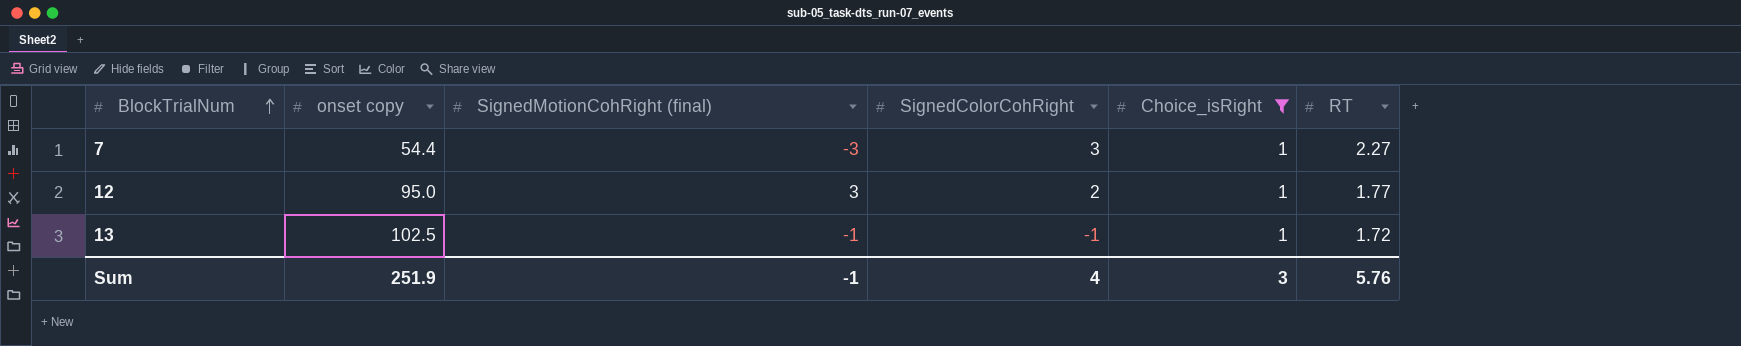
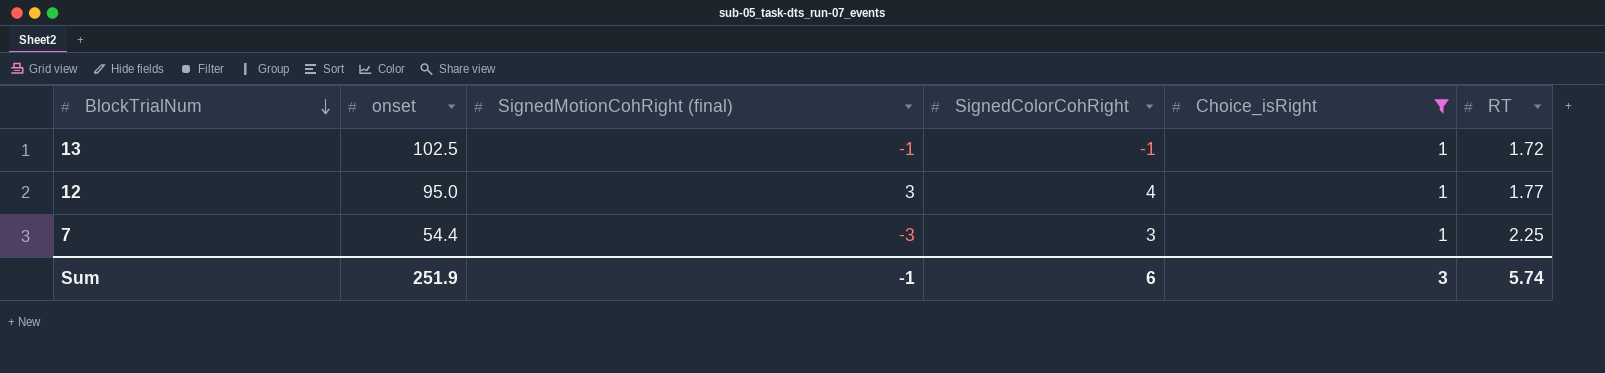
row order: BlockTrialNum ascending -> BlockTrialNum descending
column name: onset copy -> onset
12 | SignedColorCohRight: 2 -> 4
7 | RT: 2.27 -> 2.25
Sum | SignedColorCohRight: 4 -> 6
Sum | RT: 5.76 -> 5.74

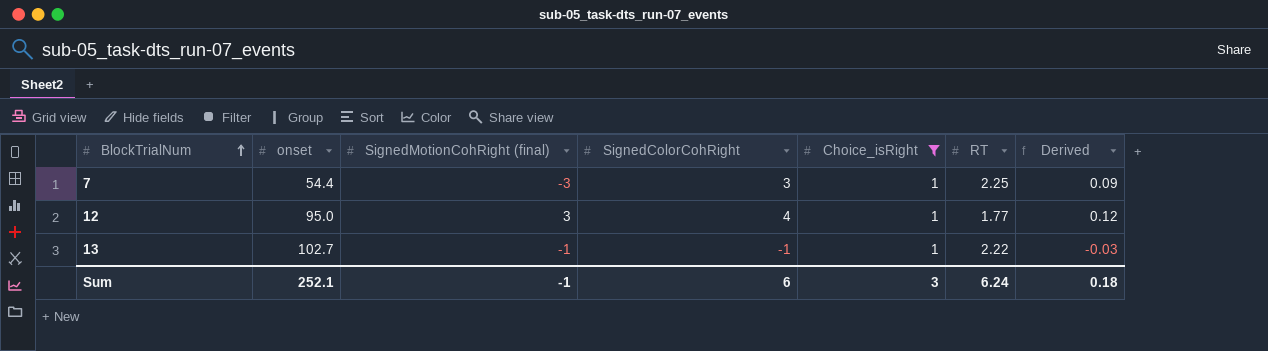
row order: BlockTrialNum descending -> BlockTrialNum ascending
column Derived | formula: none -> [SignedColorCohRight] * 0.03
13 | onset: 102.5 -> 102.7
13 | RT: 1.72 -> 2.22
Sum | onset: 251.9 -> 252.1
Sum | RT: 5.74 -> 6.24

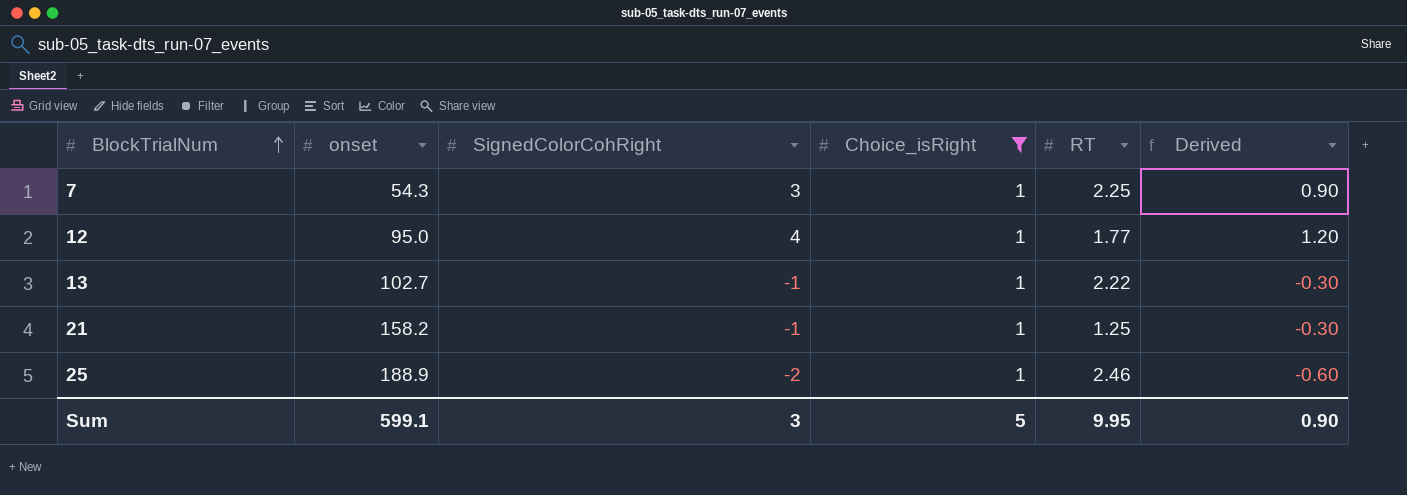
column SignedMotionCohRight (final) | position: 3 -> none
column Derived | formula: [SignedColorCohRight] * 0.03 -> [SignedColorCohRight] * 0.3
7 | onset: 54.4 -> 54.3
row 21: none -> 158.2 | -1 | 1 | 1.25 | -0.30
row 25: none -> 188.9 | -2 | 1 | 2.46 | -0.60
Sum | onset: 252.1 -> 599.1
Sum | SignedColorCohRight: 6 -> 3
Sum | Choice_isRight: 3 -> 5
Sum | RT: 6.24 -> 9.95
Sum | Derived: 0.18 -> 0.90

